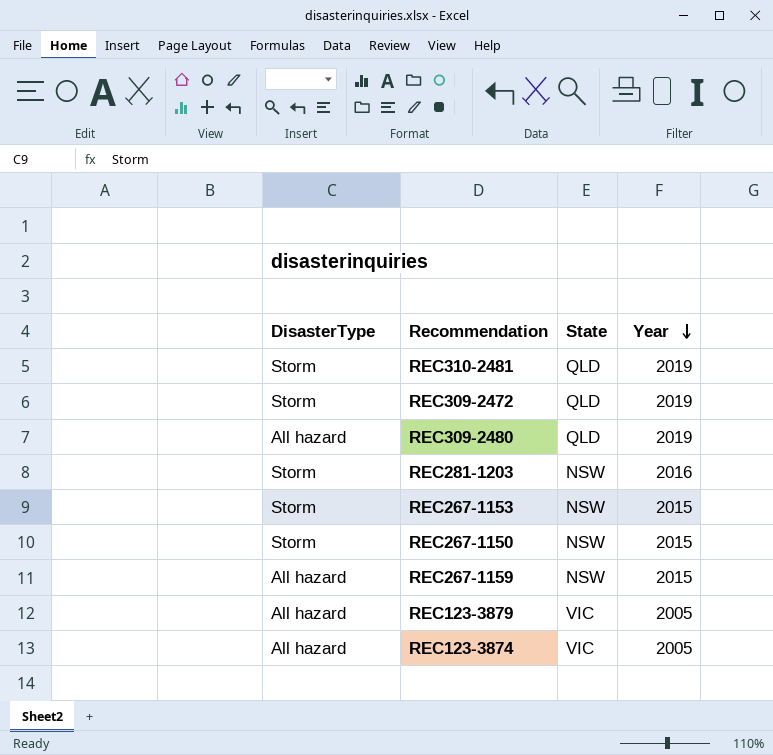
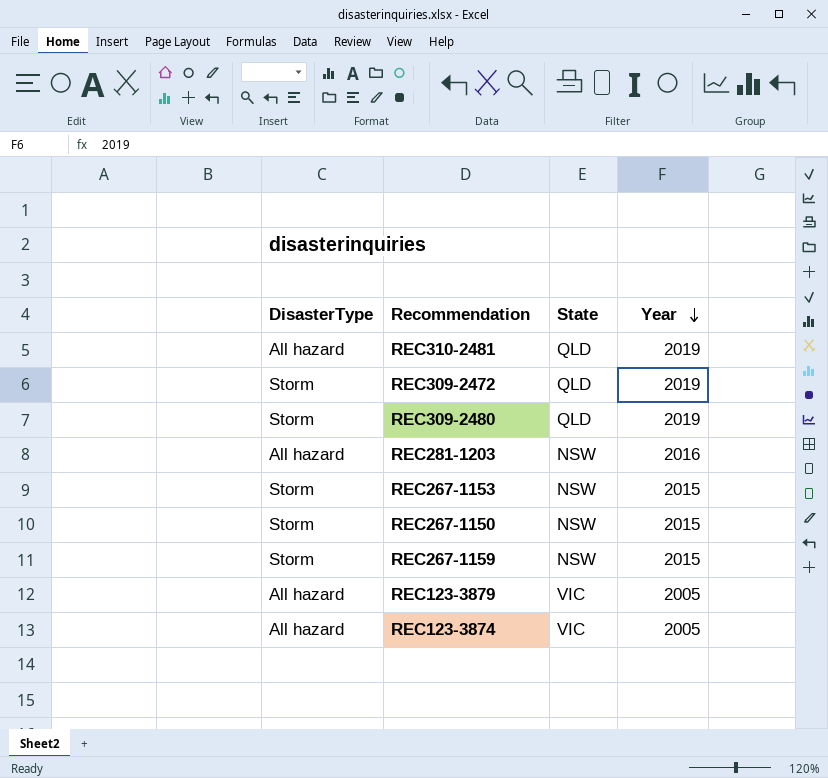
REC310-2481 | DisasterType: Storm -> All hazard
REC309-2480 | DisasterType: All hazard -> Storm
REC281-1203 | DisasterType: Storm -> All hazard
REC267-1159 | DisasterType: All hazard -> Storm

